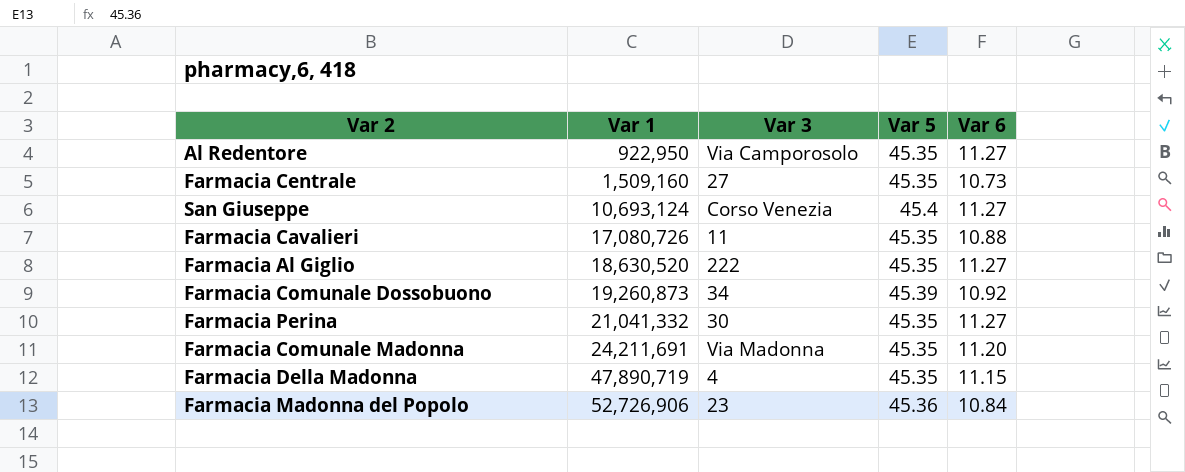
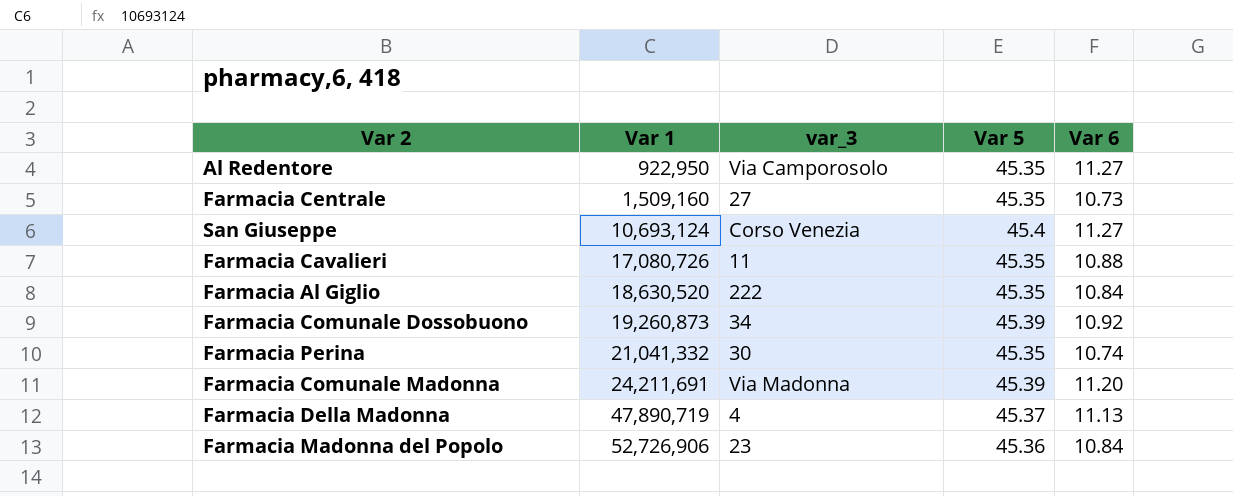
column name: Var 3 -> var_3
Farmacia Al Giglio | Var 6: 11.27 -> 10.84
Farmacia Perina | Var 6: 11.27 -> 10.74
Farmacia Comunale Madonna | Var 5: 45.35 -> 45.39
Farmacia Della Madonna | Var 5: 45.35 -> 45.37
Farmacia Della Madonna | Var 6: 11.15 -> 11.13

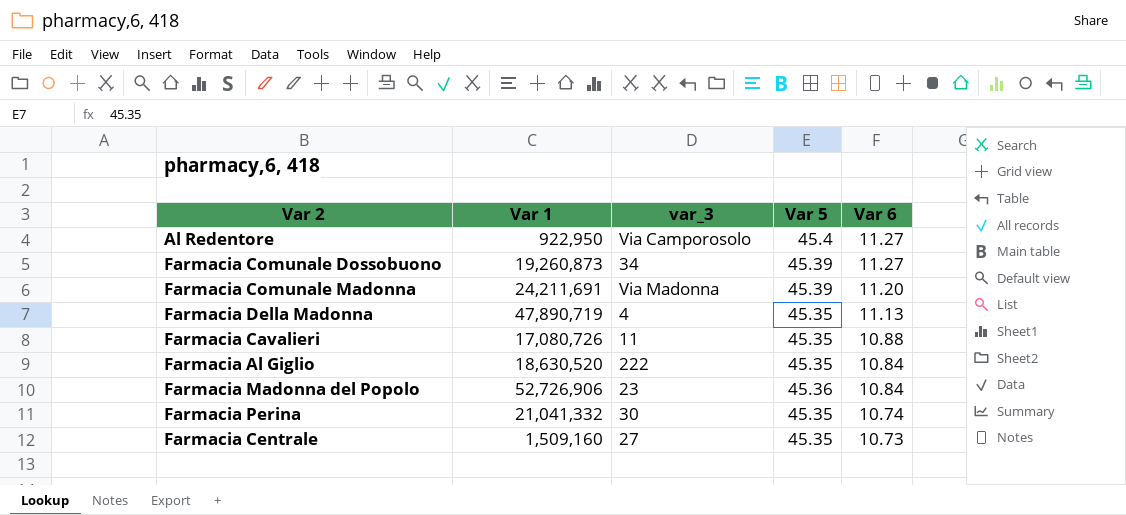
row order: Var 1 ascending -> Var 6 descending
row San Giuseppe: 10,693,124 | Corso Venezia | 45.4 | 11.27 -> none
Al Redentore | Var 5: 45.35 -> 45.4
Farmacia Comunale Dossobuono | Var 6: 10.92 -> 11.27
Farmacia Della Madonna | Var 5: 45.37 -> 45.35

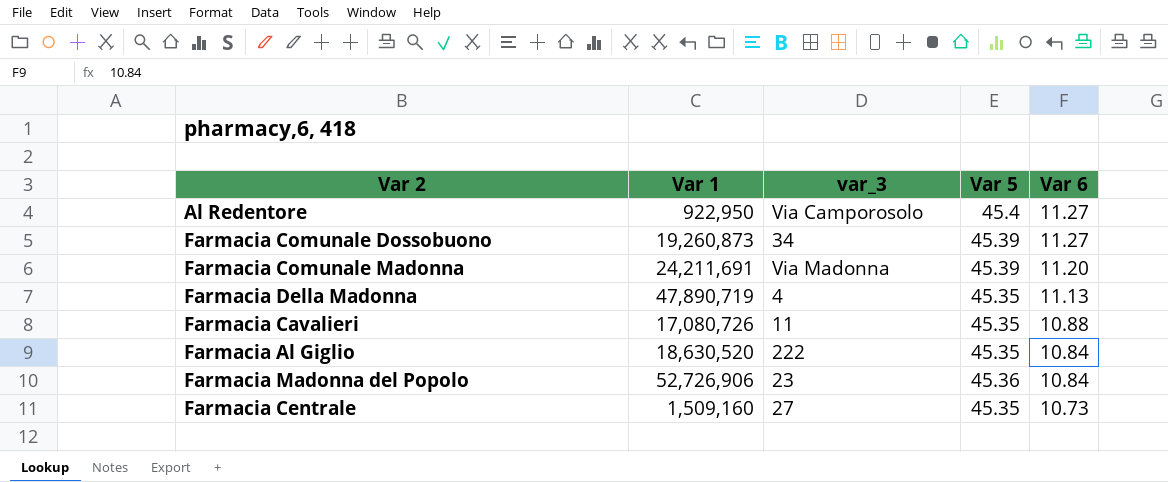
row Farmacia Perina: 21,041,332 | 30 | 45.35 | 10.74 -> none

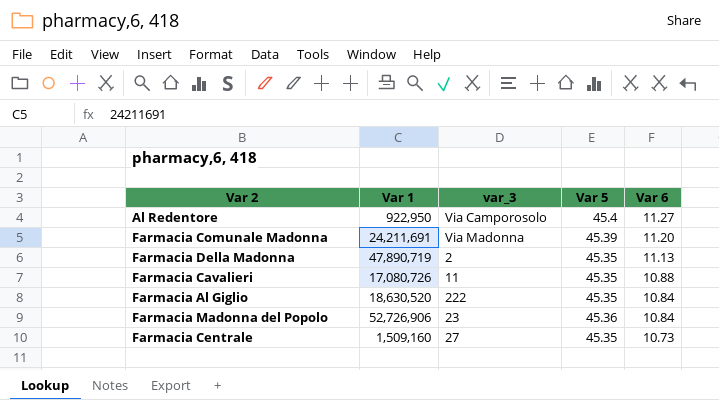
row Farmacia Comunale Dossobuono: 19,260,873 | 34 | 45.39 | 11.27 -> none
Farmacia Della Madonna | var_3: 4 -> 2

